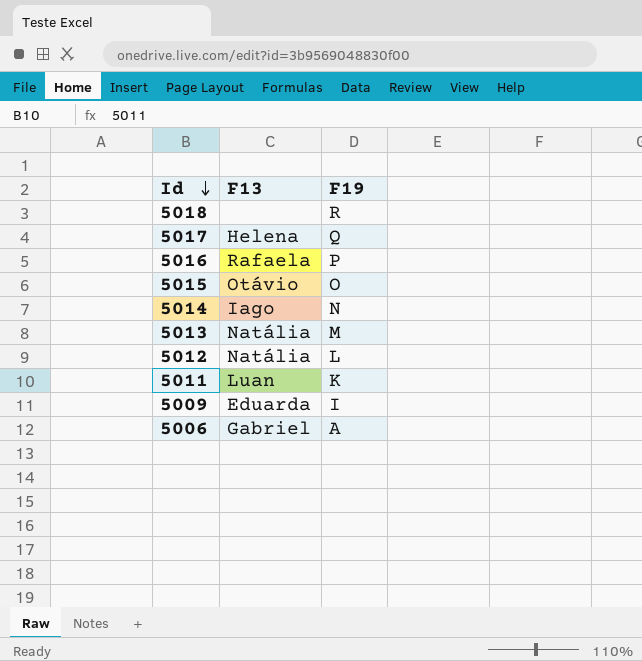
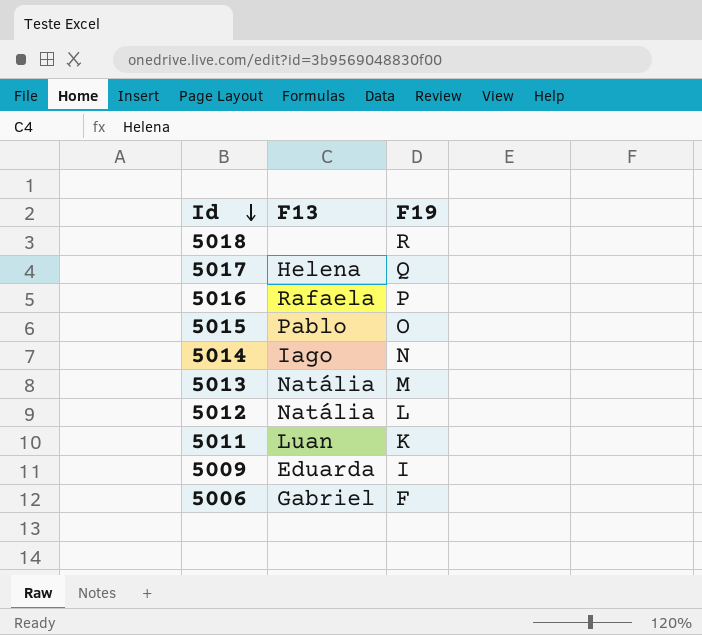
5015 | F13: Otávio -> Pablo
5006 | F19: A -> F

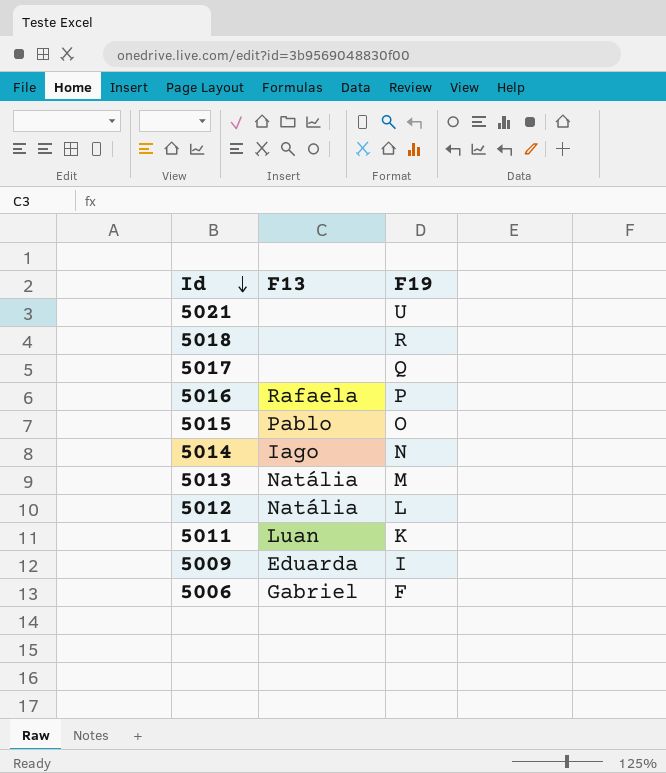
row 5021: none -> none | U
5017 | F13: Helena -> none

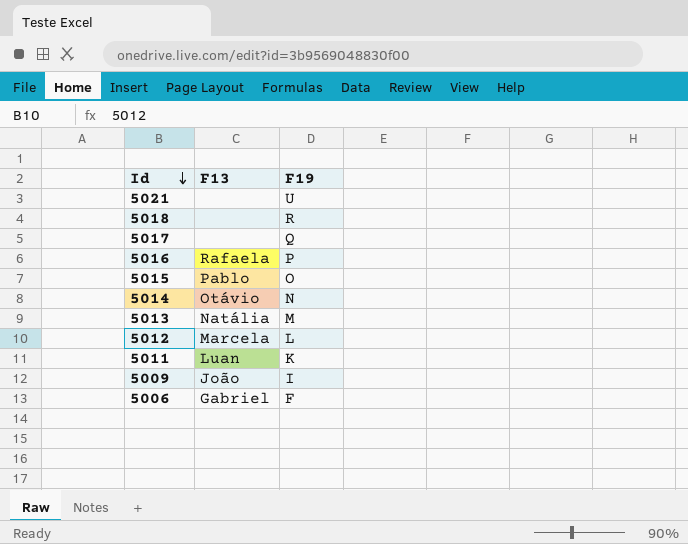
5014 | F13: Iago -> Otávio
5012 | F13: Natália -> Marcela
5009 | F13: Eduarda -> João

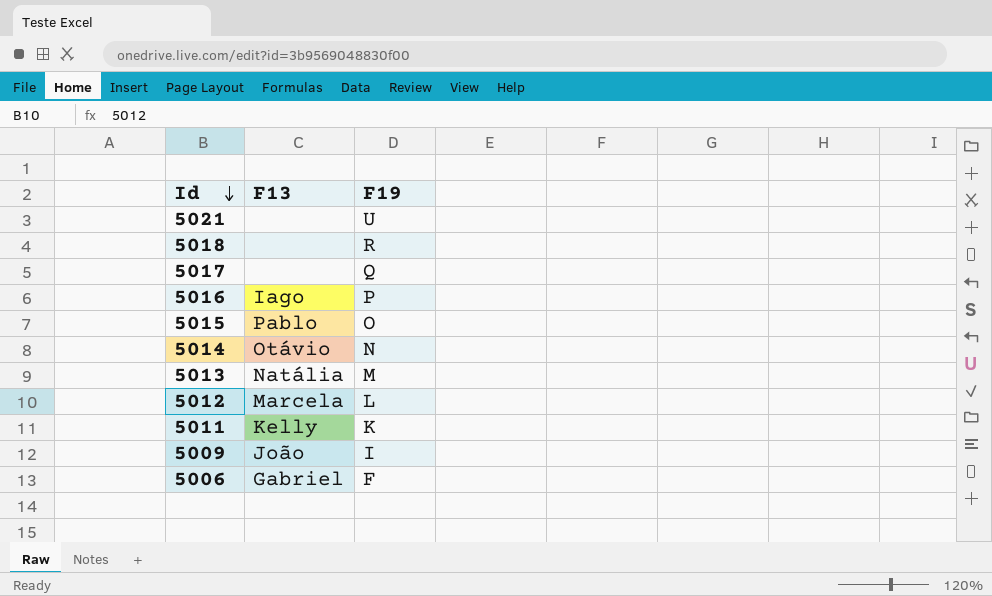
5016 | F13: Rafaela -> Iago
5011 | F13: Luan -> Kelly

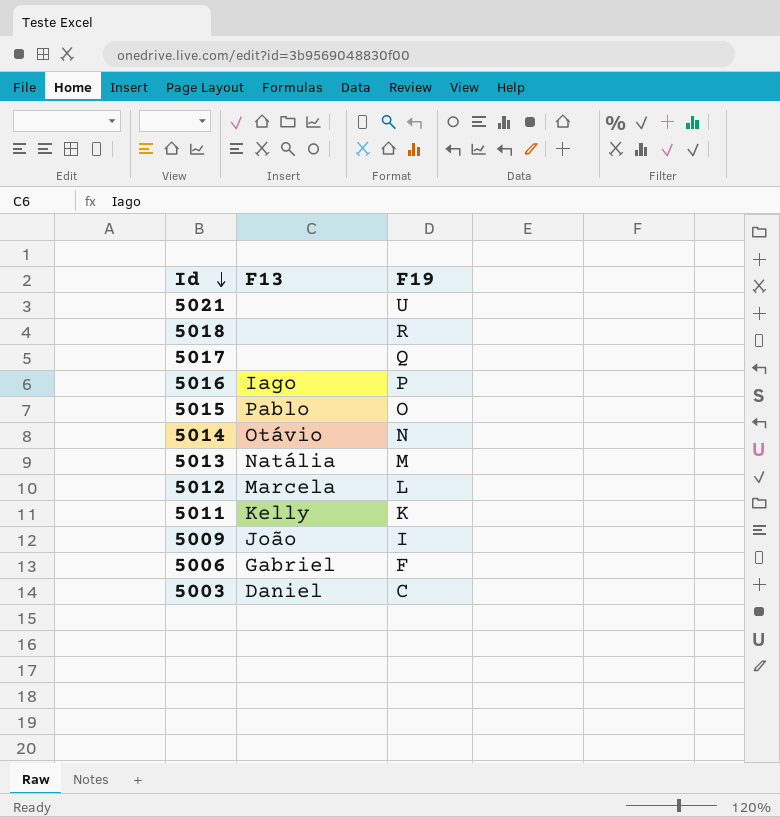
row 5003: none -> Daniel | C

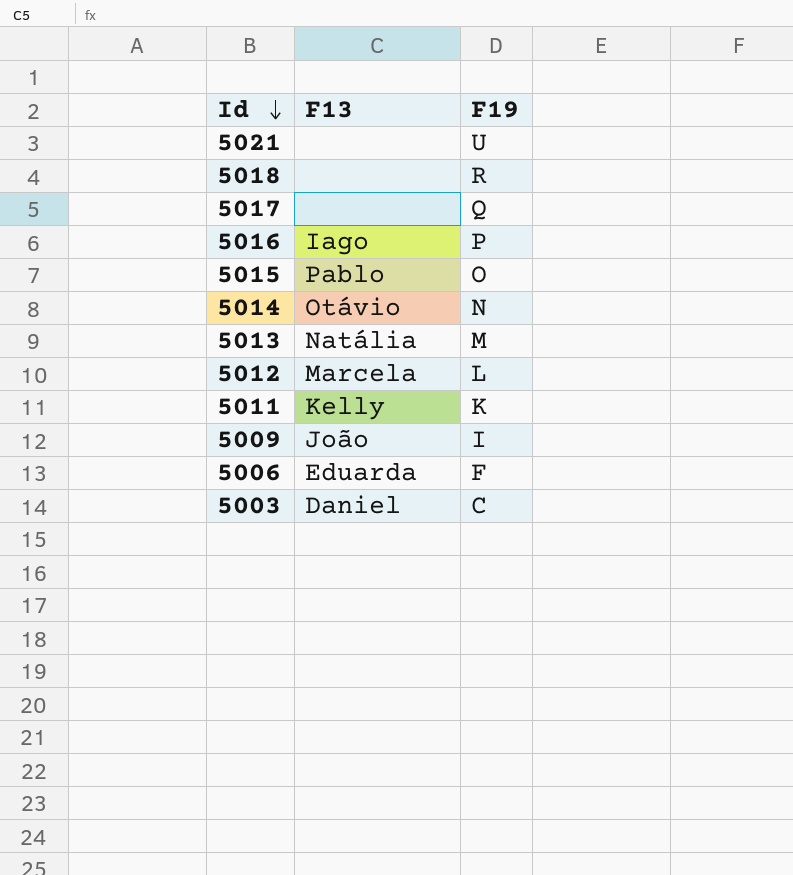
5006 | F13: Gabriel -> Eduarda

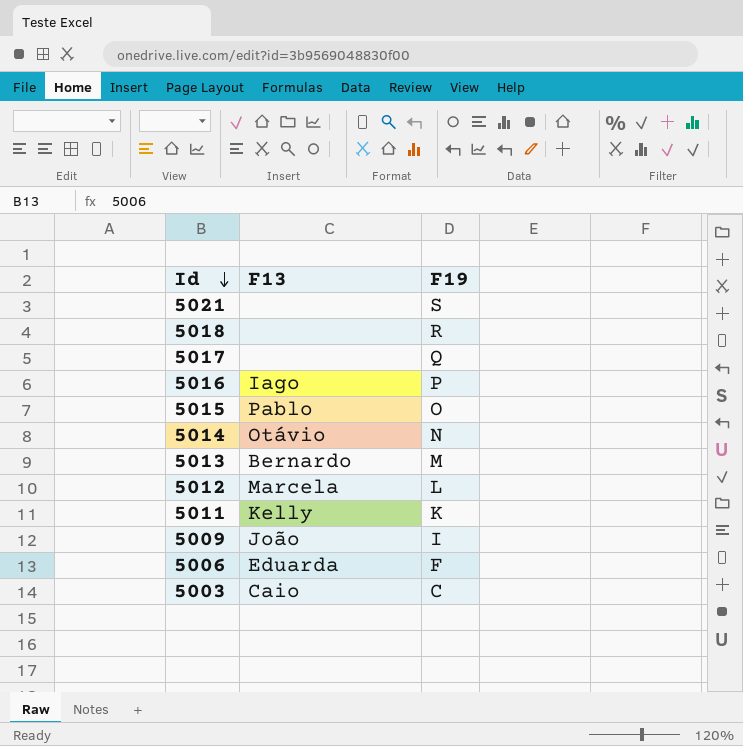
5021 | F19: U -> S
5013 | F13: Natália -> Bernardo
5003 | F13: Daniel -> Caio

